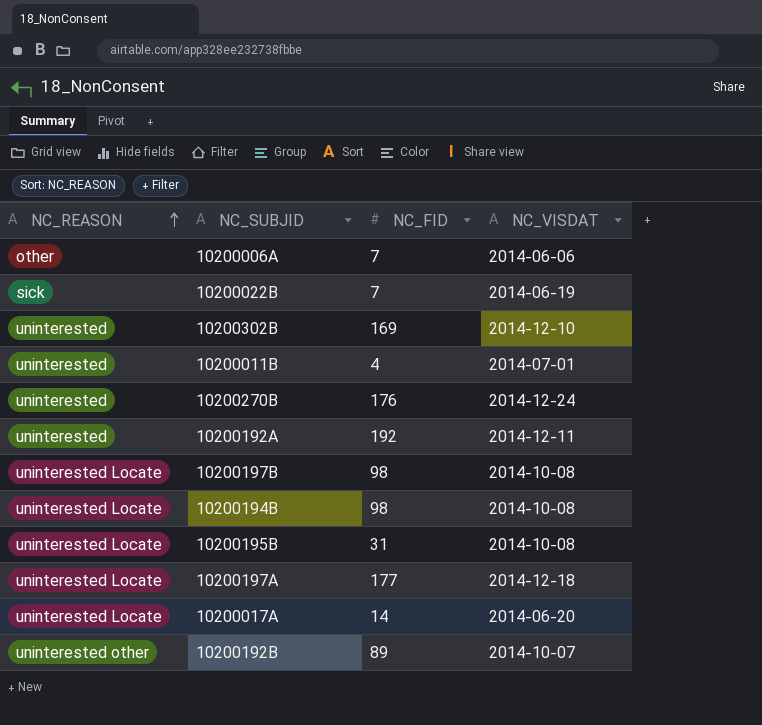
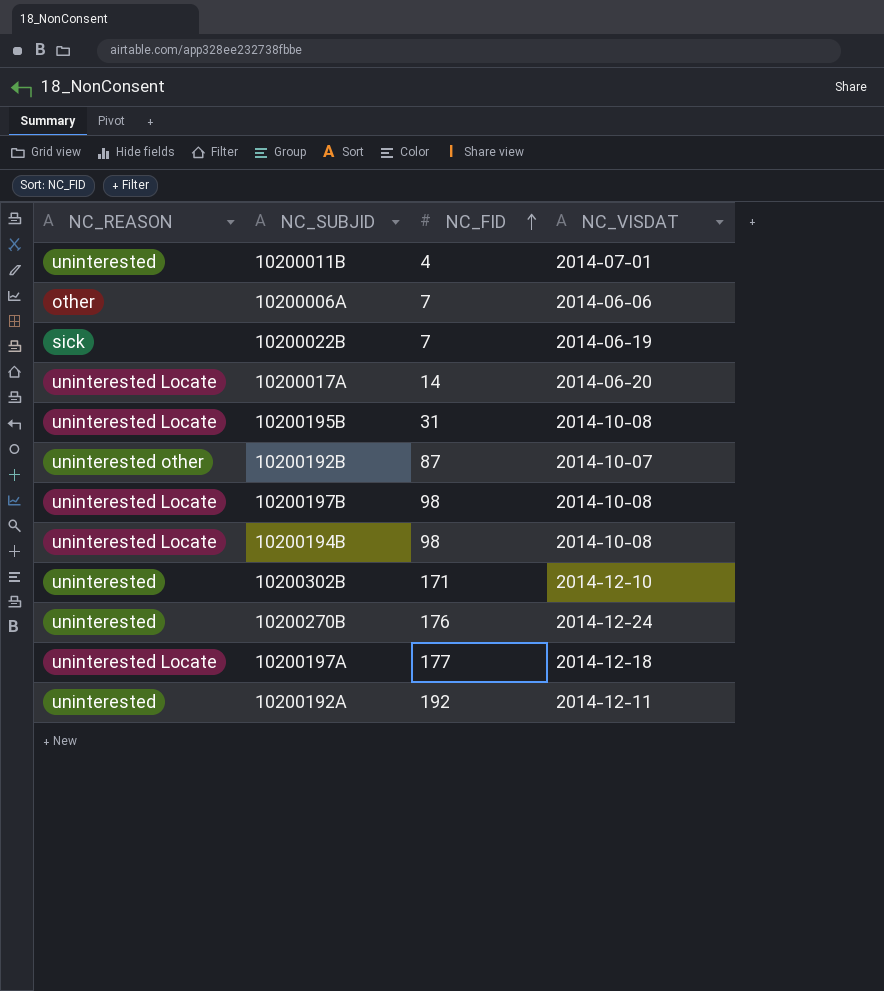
row order: NC_REASON ascending -> NC_FID ascending
10200192B | NC_FID: 89 -> 87
10200302B | NC_FID: 169 -> 171

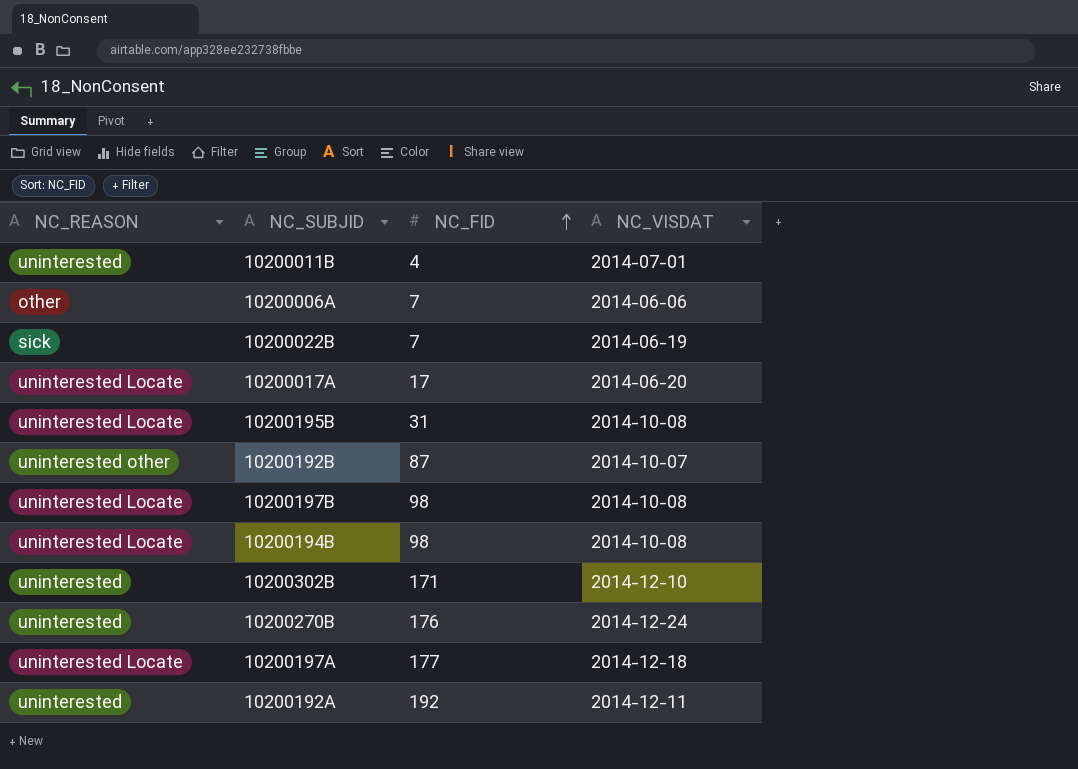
10200017A | NC_FID: 14 -> 17

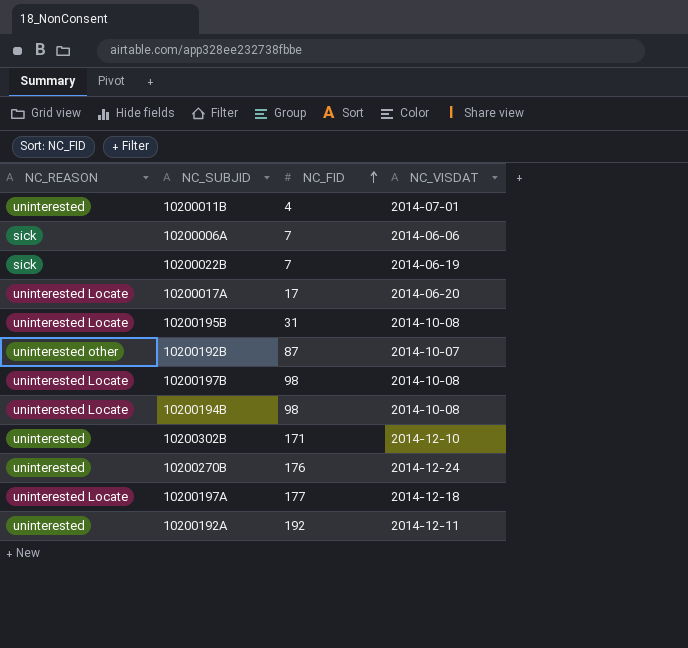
10200006A | NC_REASON: other -> sick

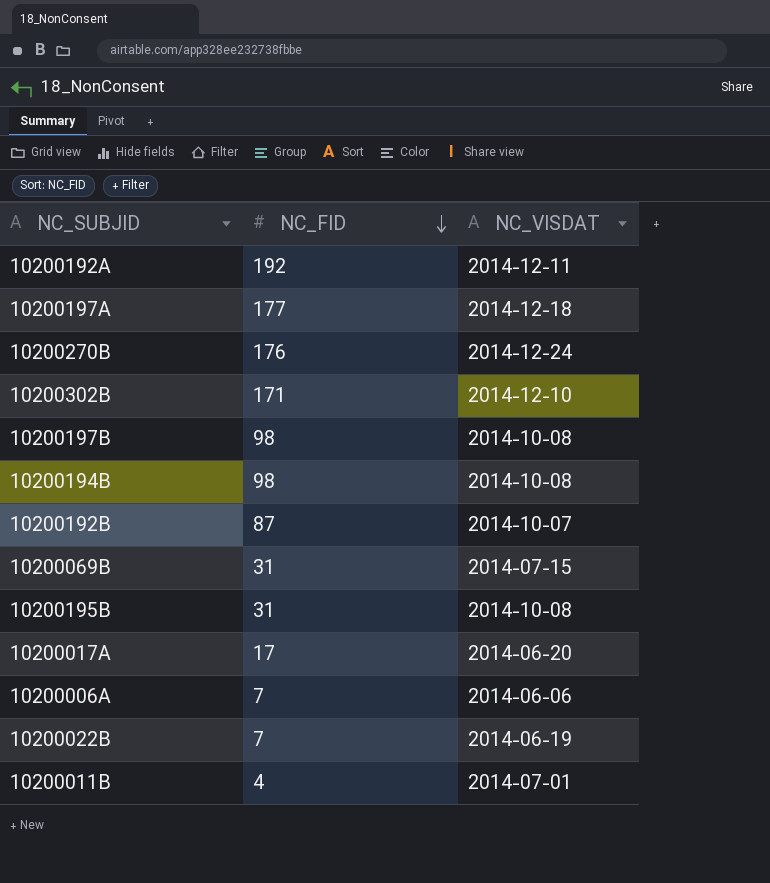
row order: NC_FID ascending -> NC_FID descending
column NC_REASON | position: 1 -> none
row 10200069B: none -> 31 | 2014-07-15

